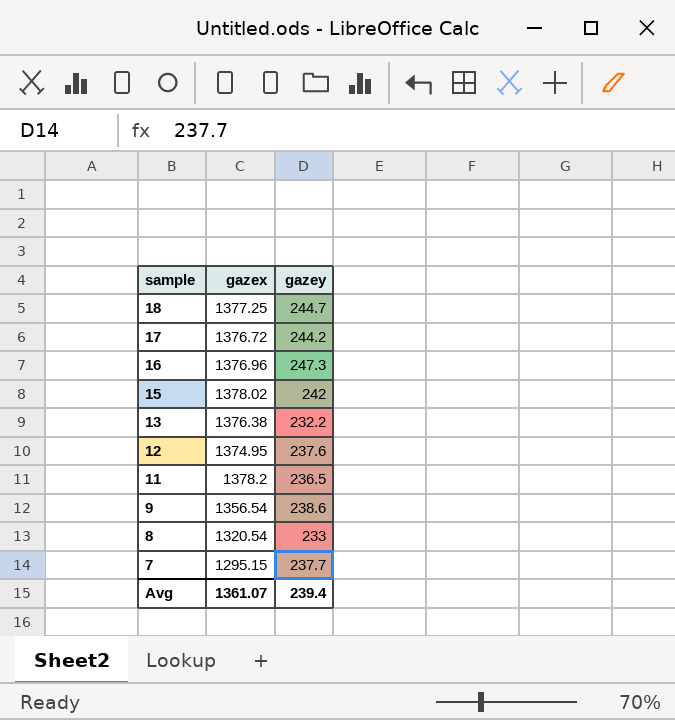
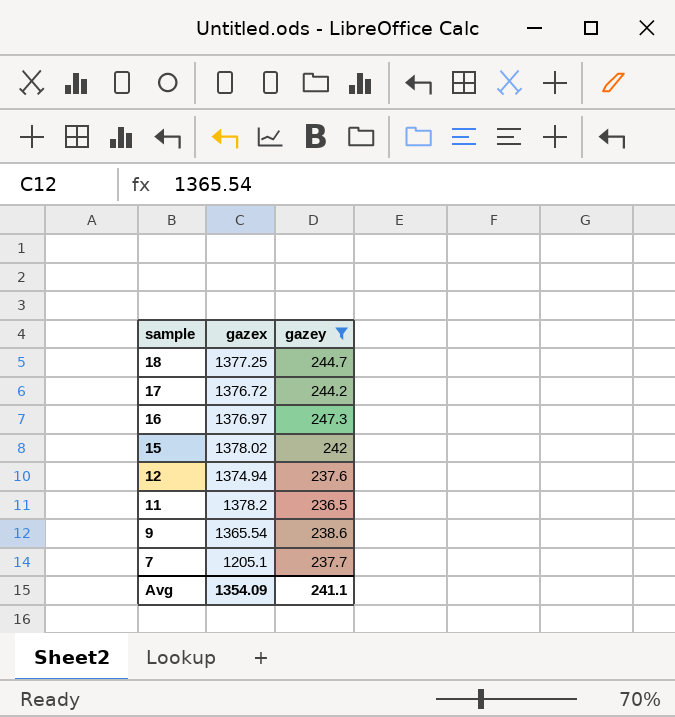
filter: none -> gazey >= 236.5
16 | gazex: 1376.96 -> 1376.97
12 | gazex: 1374.95 -> 1374.94
9 | gazex: 1356.54 -> 1365.54
7 | gazex: 1295.15 -> 1205.1
Avg | gazex: 1361.07 -> 1354.09
Avg | gazey: 239.4 -> 241.1

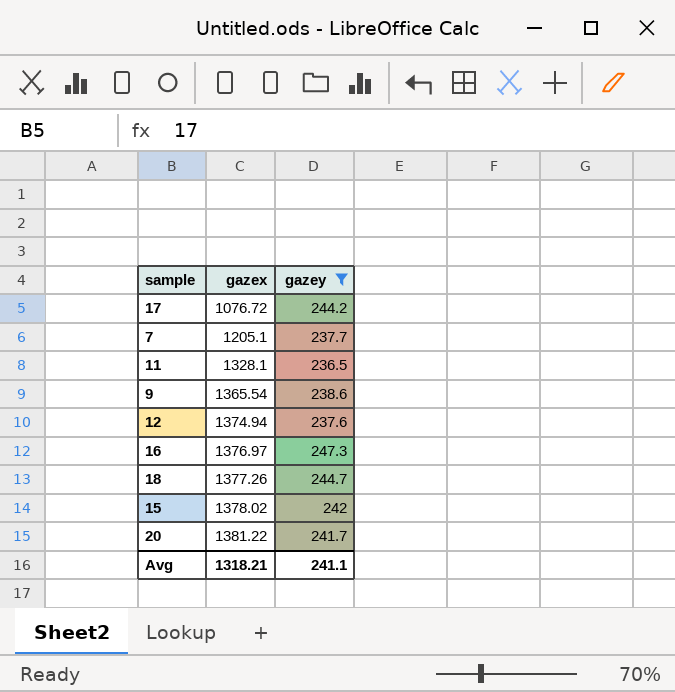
row order: sample descending -> gazex ascending
17 | gazex: 1376.72 -> 1076.72
11 | gazex: 1378.2 -> 1328.1
18 | gazex: 1377.25 -> 1377.26
row 20: none -> 1381.22 | 241.7
Avg | gazex: 1354.09 -> 1318.21

